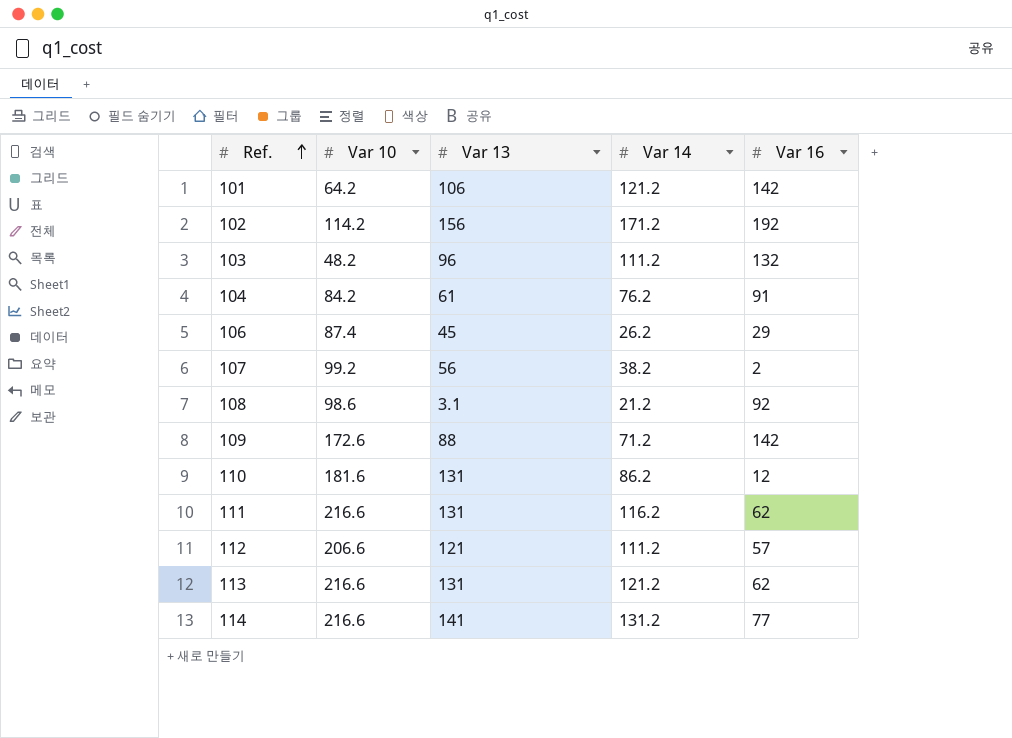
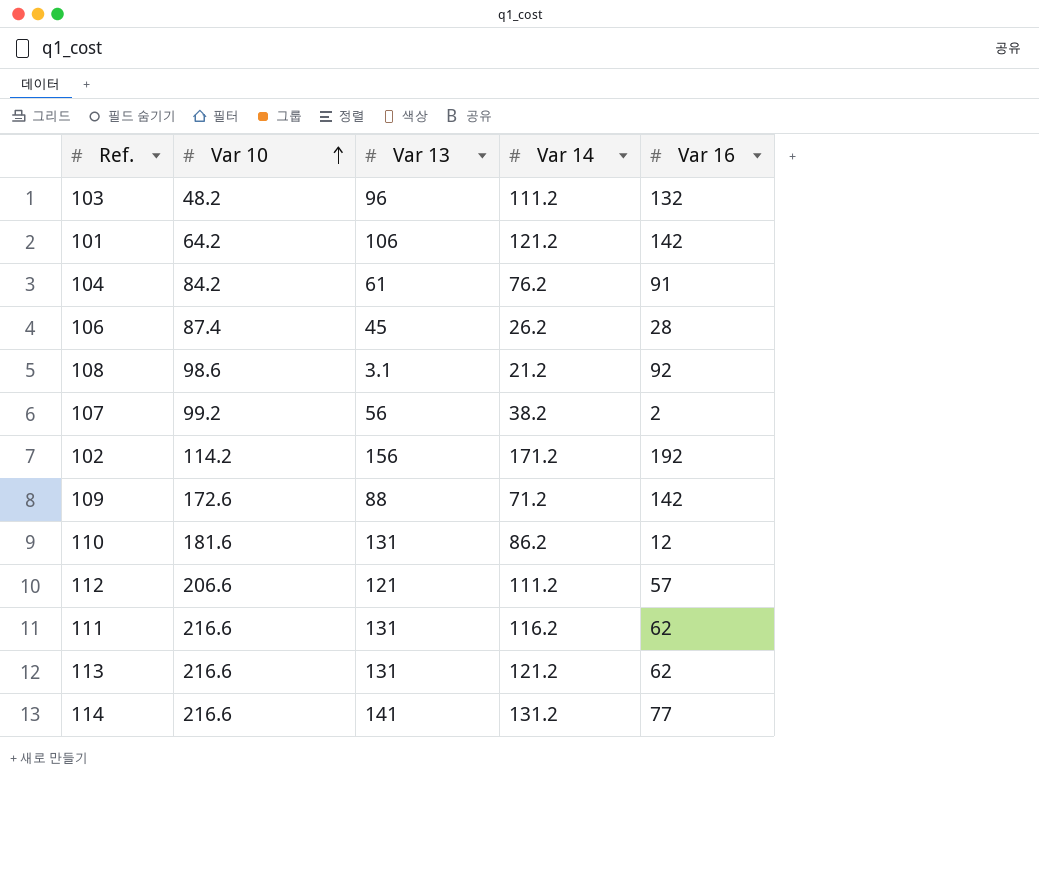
row order: Ref. ascending -> Var 10 ascending
106 | Var 16: 29 -> 28

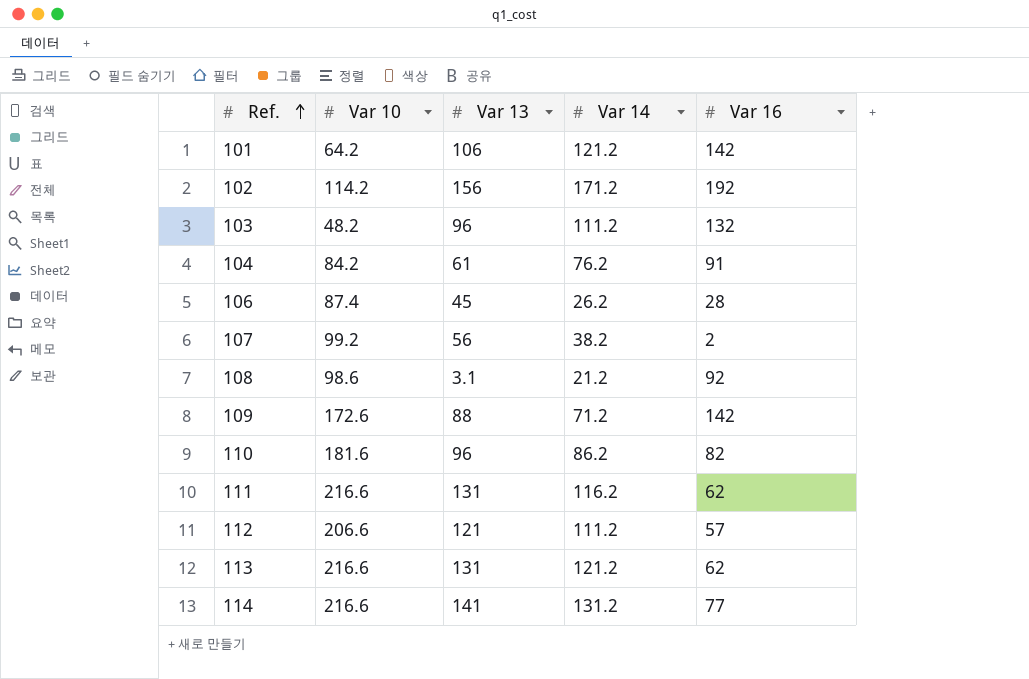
row order: Var 10 ascending -> Ref. ascending
110 | Var 13: 131 -> 96
110 | Var 16: 12 -> 82

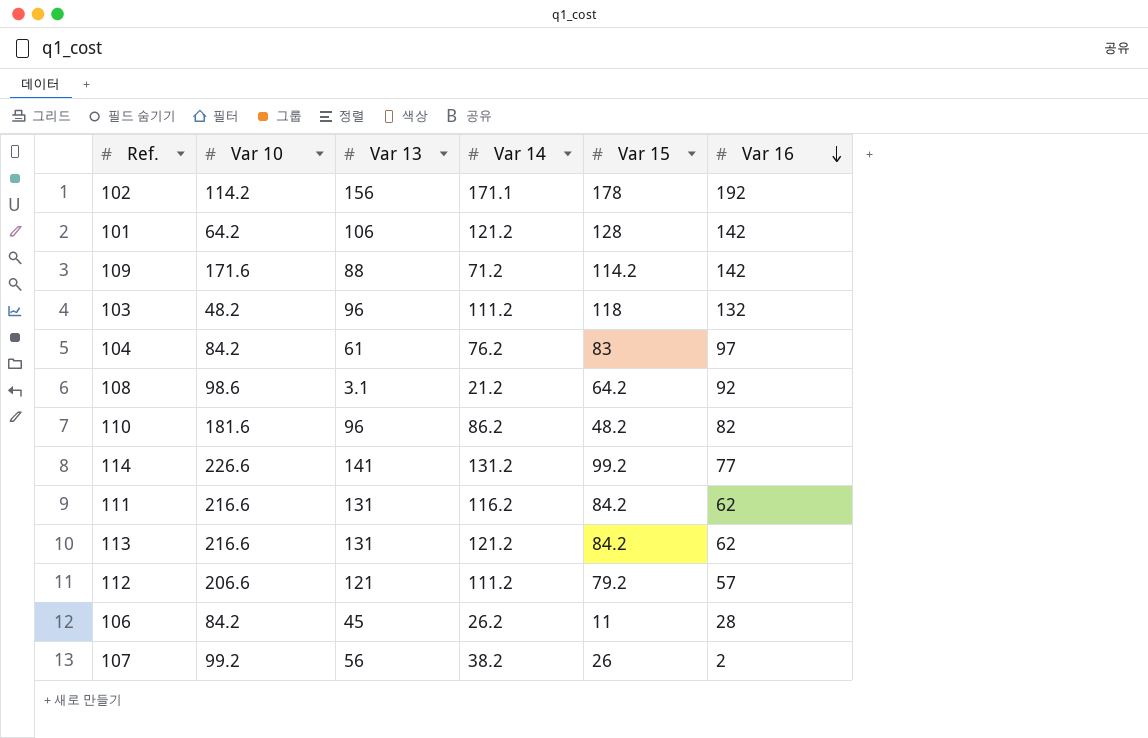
row order: Ref. ascending -> Var 16 descending
column Var 15 | position: none -> 5
102 | Var 14: 171.2 -> 171.1
109 | Var 10: 172.6 -> 171.6
104 | Var 16: 91 -> 97
114 | Var 10: 216.6 -> 226.6
106 | Var 10: 87.4 -> 84.2

